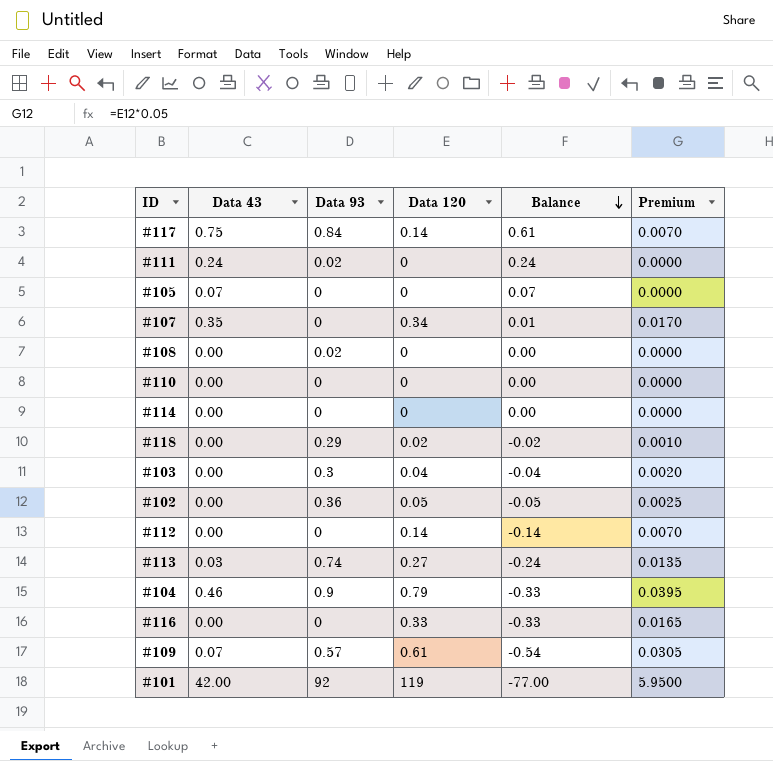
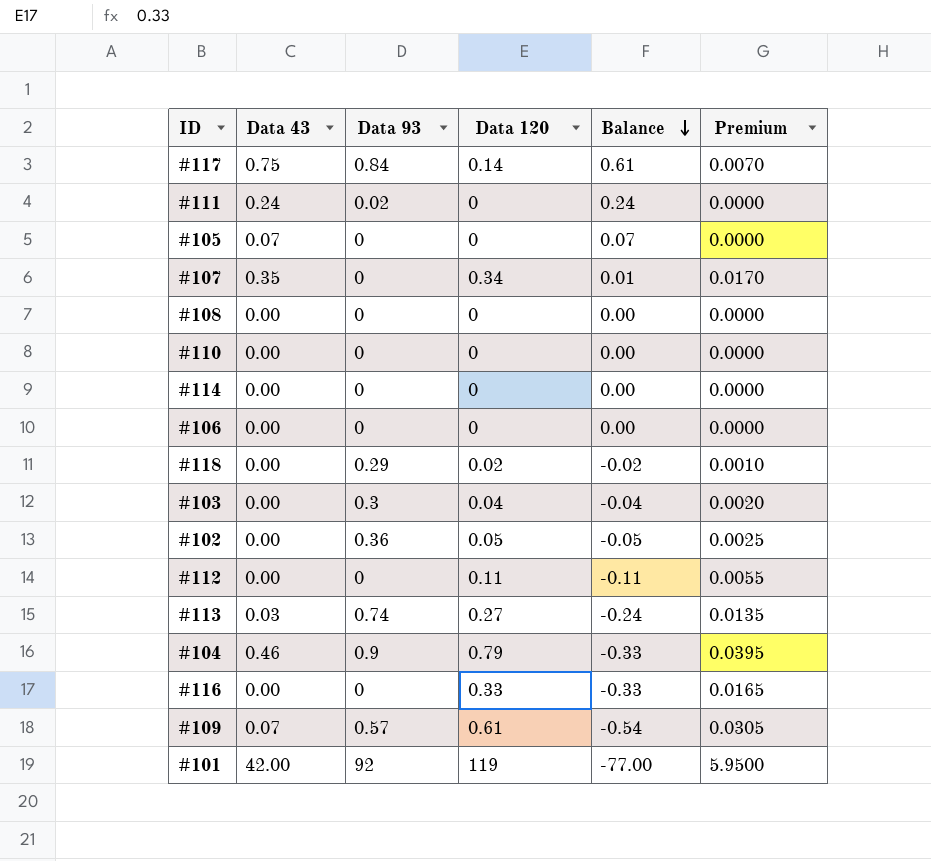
#108 | Data 93: 0.02 -> 0
row #106: none -> 0.00 | 0 | 0 | 0.00 | 0.0000
#112 | Data 120: 0.14 -> 0.11
#112 | Balance: -0.14 -> -0.11
#112 | Premium: 0.0070 -> 0.0055

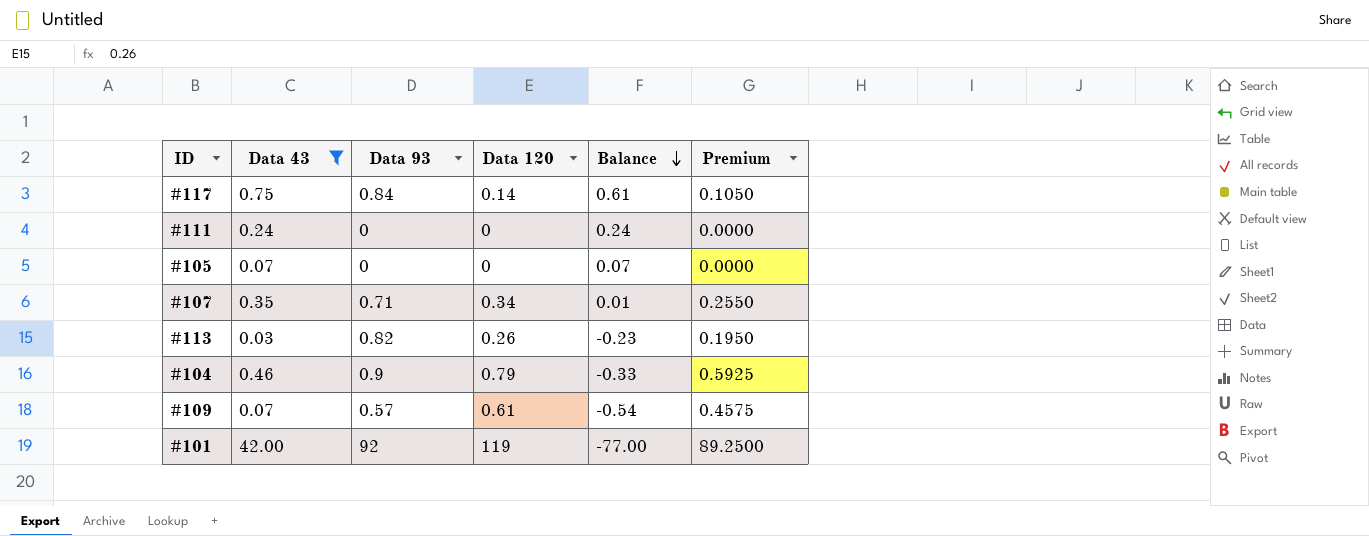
filter: none -> Data 43 != 0.00
column Premium | formula: [Data 120] * 0.05 -> [Data 120] * 0.75
#111 | Data 93: 0.02 -> 0
#107 | Data 93: 0 -> 0.71
#113 | Data 93: 0.74 -> 0.82
#113 | Data 120: 0.27 -> 0.26
#113 | Balance: -0.24 -> -0.23

